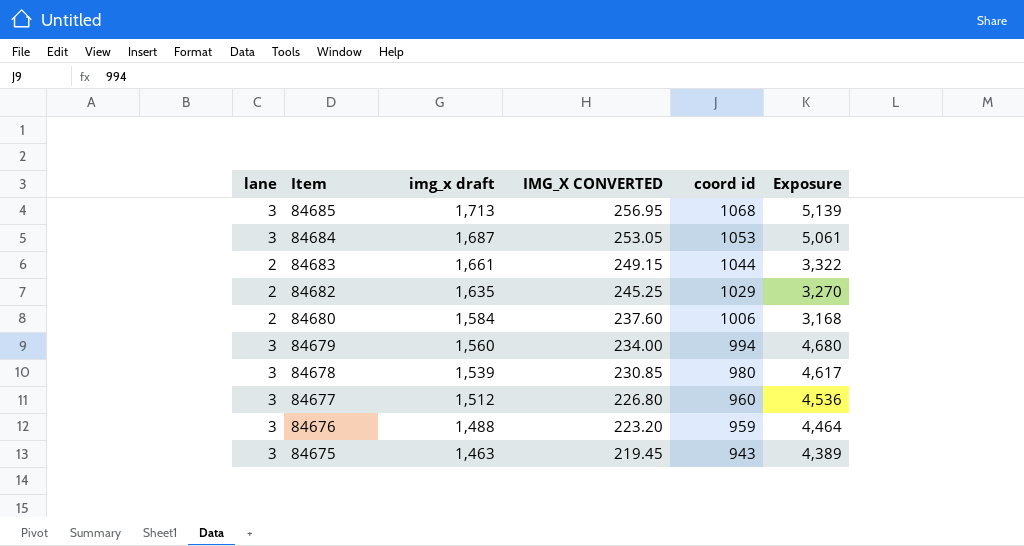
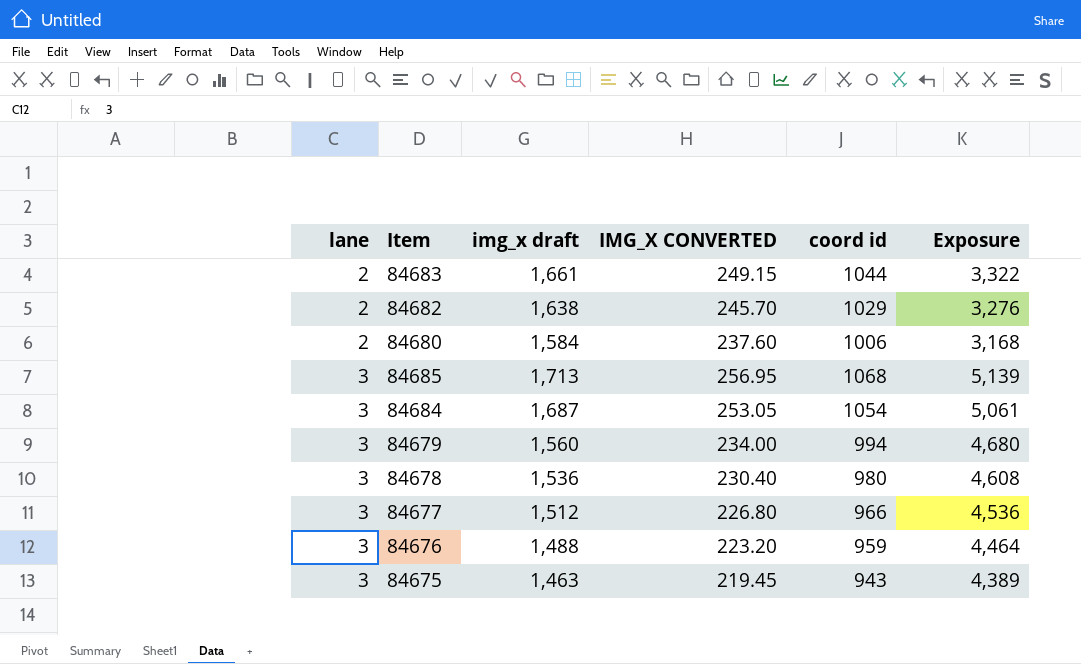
row order: Item descending -> lane ascending
84682 | img_x draft: 1,635 -> 1,638
84682 | IMG_X CONVERTED: 245.25 -> 245.70
84682 | Exposure: 3,270 -> 3,276
84684 | coord id: 1053 -> 1054
84678 | img_x draft: 1,539 -> 1,536
84678 | IMG_X CONVERTED: 230.85 -> 230.40
84678 | Exposure: 4,617 -> 4,608
84677 | coord id: 960 -> 966

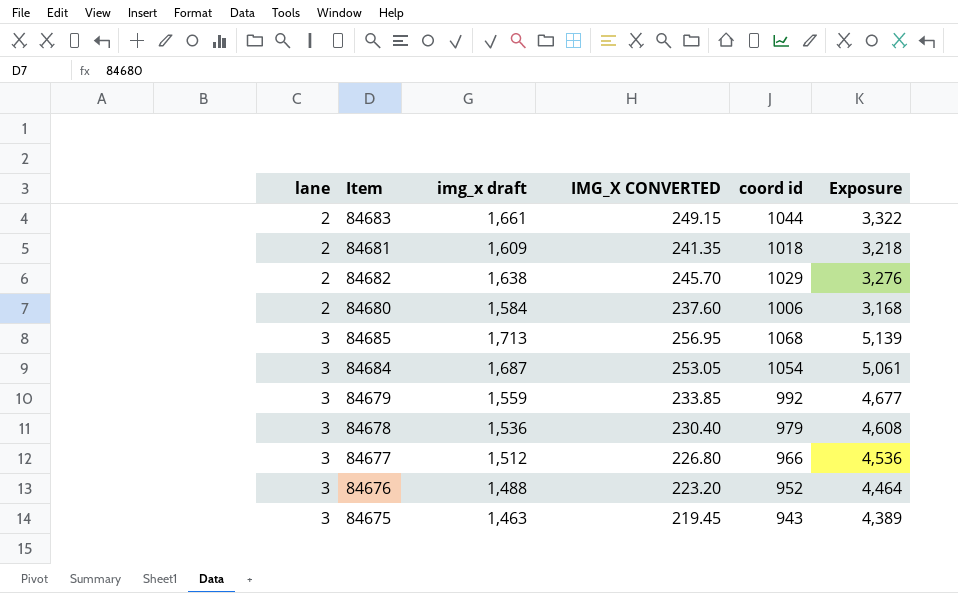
row 84681: none -> 2 | 1,609 | 241.35 | 1018 | 3,218
84679 | img_x draft: 1,560 -> 1,559
84679 | IMG_X CONVERTED: 234.00 -> 233.85
84679 | coord id: 994 -> 992
84679 | Exposure: 4,680 -> 4,677
84678 | coord id: 980 -> 979
84676 | coord id: 959 -> 952

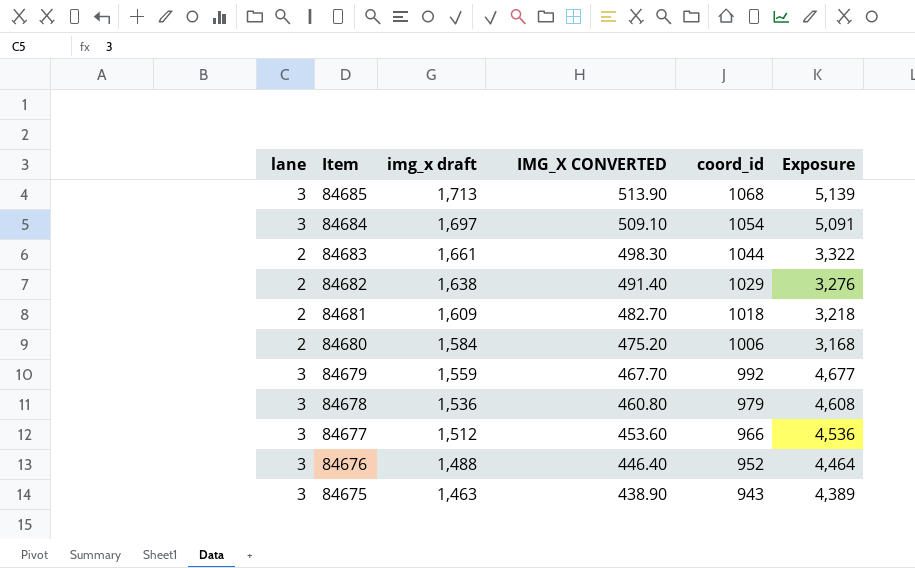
row order: lane ascending -> Item descending
column IMG_X CONVERTED | formula: [img_x draft] * 0.15 -> [img_x draft] * 0.3
column name: coord id -> coord_id
84684 | img_x draft: 1,687 -> 1,697
84684 | Exposure: 5,061 -> 5,091

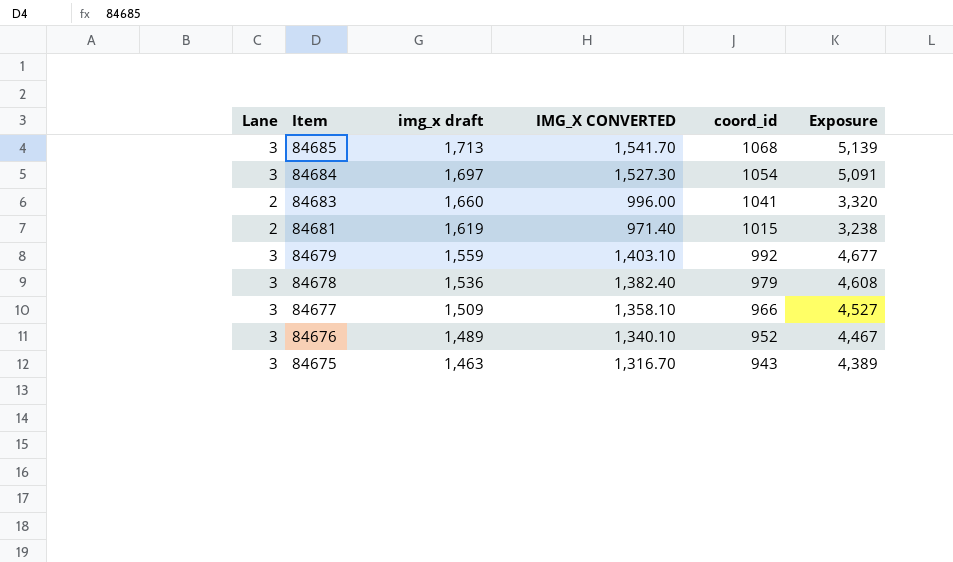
column name: lane -> Lane
column IMG_X CONVERTED | formula: [img_x draft] * 0.3 -> [Exposure] * 0.3
row 84682: 2 | 1,638 | 491.40 | 1029 | 3,276 -> none
row 84680: 2 | 1,584 | 475.20 | 1006 | 3,168 -> none
84683 | img_x draft: 1,661 -> 1,660
84683 | coord_id: 1044 -> 1041
84683 | Exposure: 3,322 -> 3,320
84681 | img_x draft: 1,609 -> 1,619
84681 | coord_id: 1018 -> 1015
84681 | Exposure: 3,218 -> 3,238
84677 | img_x draft: 1,512 -> 1,509
84677 | Exposure: 4,536 -> 4,527
84676 | img_x draft: 1,488 -> 1,489
84676 | Exposure: 4,464 -> 4,467

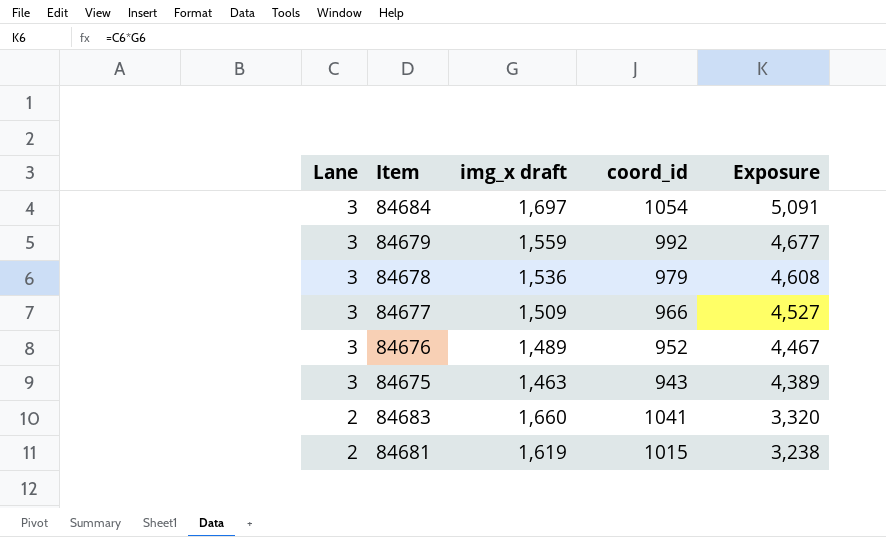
row order: Item descending -> Lane descending
column IMG_X CONVERTED | formula: [Exposure] * 0.3 -> none
row 84685: 3 | 1,713 | 1,541.70 | 1068 | 5,139 -> none

